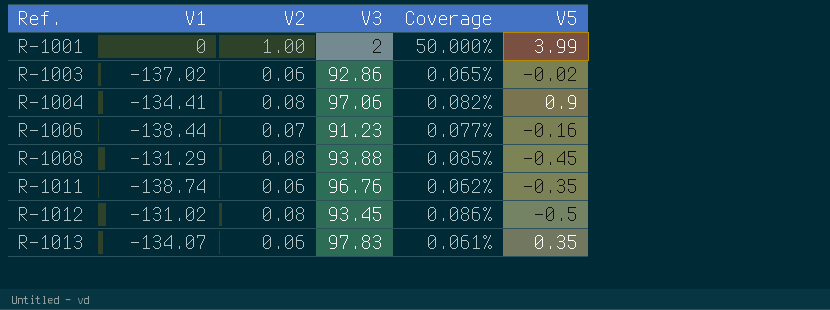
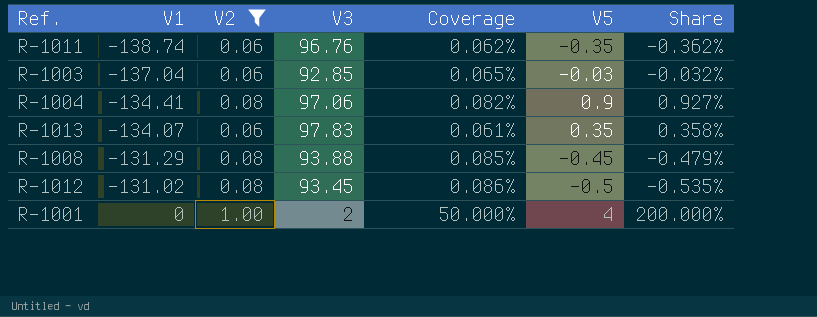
filter: none -> V2 != 0.07
row order: Ref. ascending -> V1 ascending
column Share | formula: none -> [V5] / [V3]
R-1003 | V1: -137.02 -> -137.04
R-1003 | V3: 92.86 -> 92.85
R-1003 | V5: -0.02 -> -0.03
R-1001 | V5: 3.99 -> 4

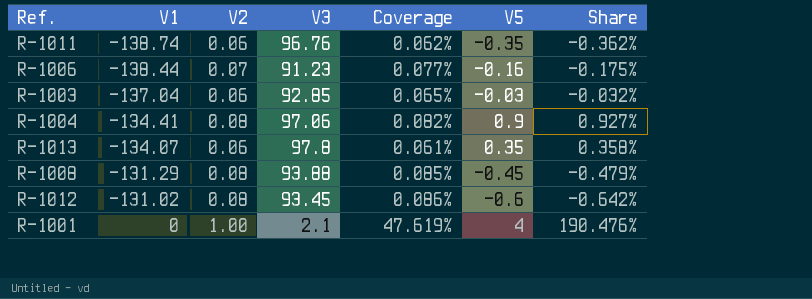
filter: V2 != 0.07 -> none
R-1013 | V3: 97.83 -> 97.8
R-1012 | V5: -0.5 -> -0.6
R-1012 | Share: -0.535% -> -0.642%
R-1001 | V3: 2 -> 2.1
R-1001 | Coverage: 50.000% -> 47.619%
R-1001 | Share: 200.000% -> 190.476%

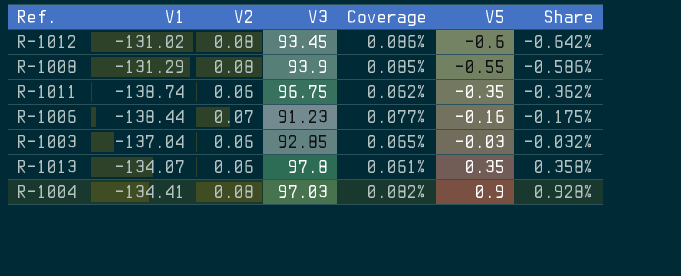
row order: V1 ascending -> V5 ascending
row R-1001: 0 | 1.00 | 2.1 | 47.619% | 4 | 190.476% -> none
R-1008 | V3: 93.88 -> 93.9
R-1008 | V5: -0.45 -> -0.55
R-1008 | Share: -0.479% -> -0.586%
R-1011 | V3: 96.76 -> 96.75
R-1004 | V3: 97.06 -> 97.03
R-1004 | Share: 0.927% -> 0.928%

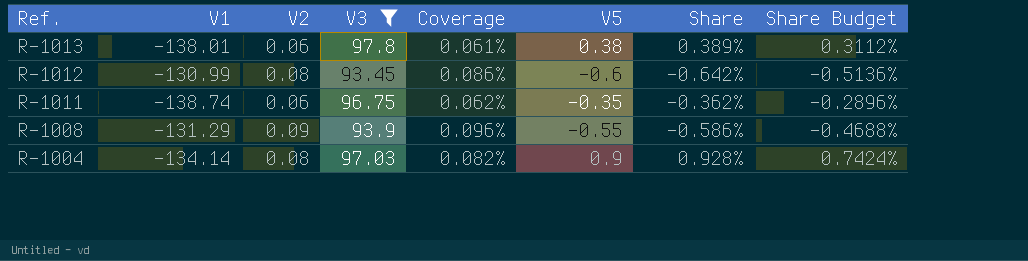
filter: none -> V3 >= 93.45
row order: V5 ascending -> Ref. descending
column Share Budget | formula: none -> [Share] * 0.8
R-1013 | V1: -134.07 -> -138.01
R-1013 | V5: 0.35 -> 0.38
R-1013 | Share: 0.358% -> 0.389%
R-1012 | V1: -131.02 -> -130.99
R-1008 | V2: 0.08 -> 0.09
R-1008 | Coverage: 0.085% -> 0.096%
R-1004 | V1: -134.41 -> -134.14

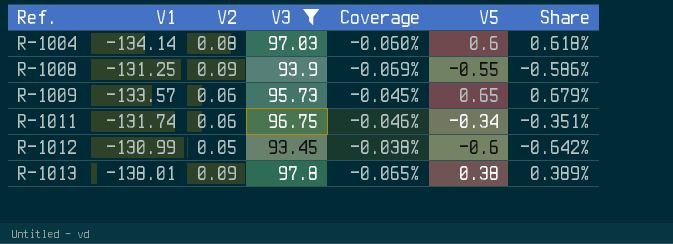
row order: Ref. descending -> Ref. ascending
column Share Budget | formula: [Share] * 0.8 -> none
column Coverage | formula: [V2] / [V3] -> [V2] / [V1]
R-1004 | V5: 0.9 -> 0.6
R-1004 | Share: 0.928% -> 0.618%
R-1008 | V1: -131.29 -> -131.25
row R-1009: none -> -133.57 | 0.06 | 95.73 | -0.045% | 0.65 | 0.679%
R-1011 | V1: -138.74 -> -131.74
R-1011 | V5: -0.35 -> -0.34
R-1011 | Share: -0.362% -> -0.351%
R-1012 | V2: 0.08 -> 0.05
R-1013 | V2: 0.06 -> 0.09

